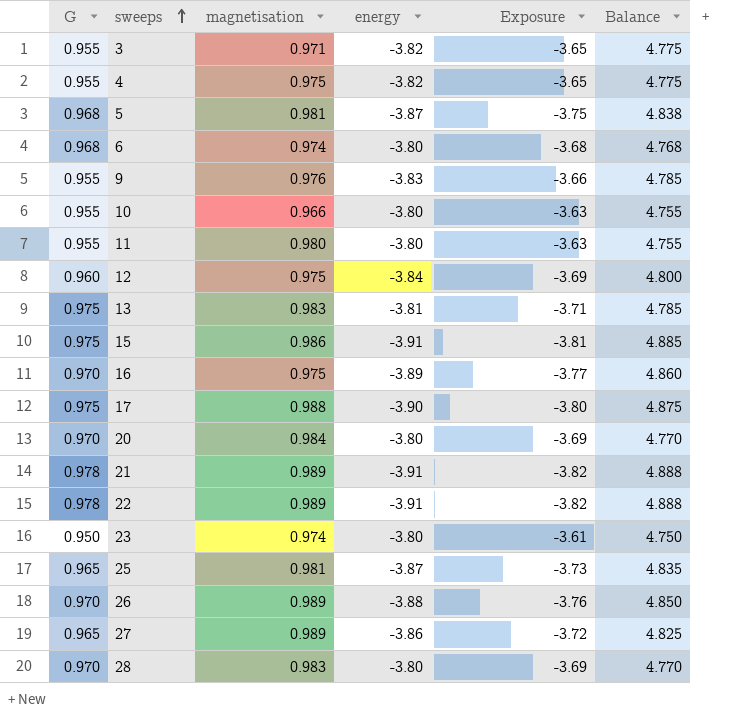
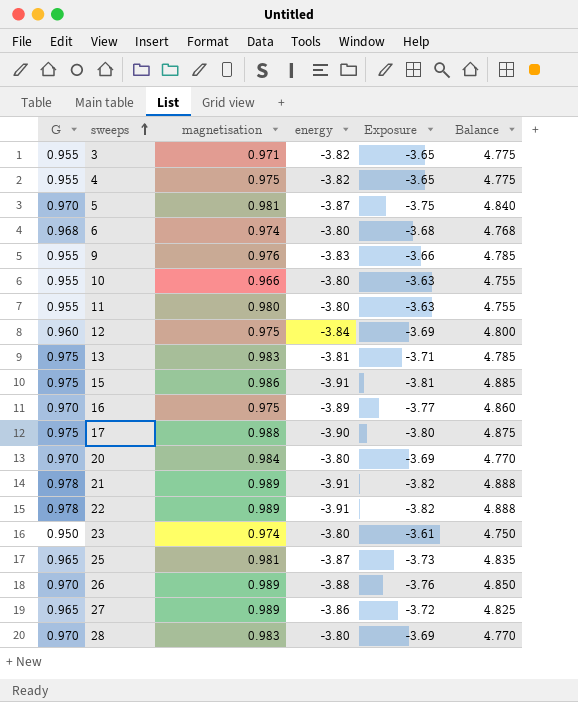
5 | G: 0.968 -> 0.970
5 | Balance: 4.838 -> 4.840

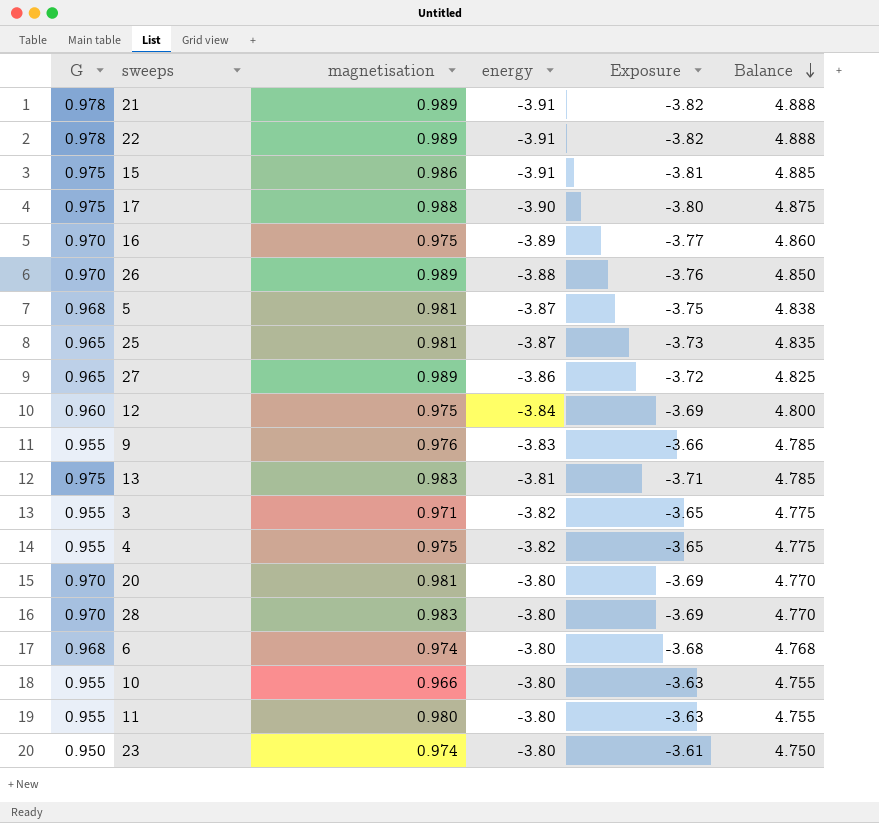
row order: sweeps ascending -> Balance descending
5 | G: 0.970 -> 0.968
5 | Balance: 4.840 -> 4.838
20 | magnetisation: 0.984 -> 0.981

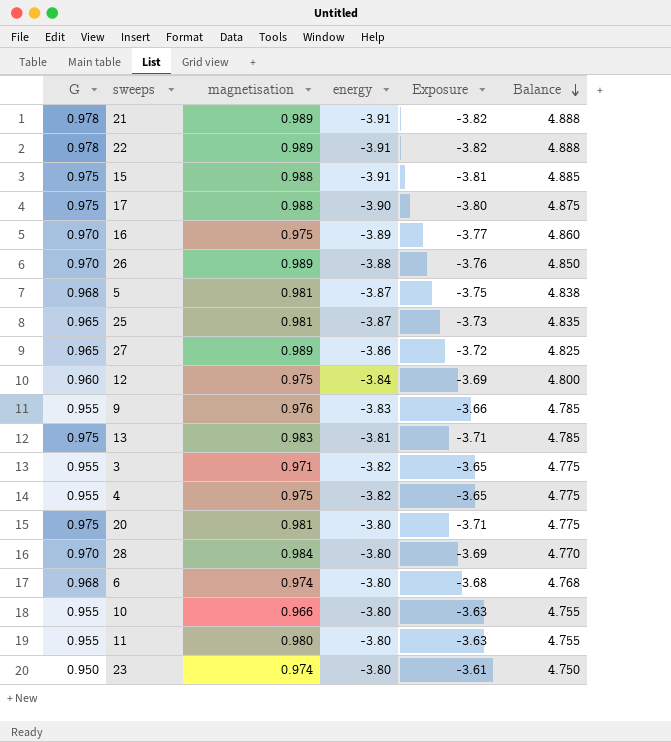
15 | magnetisation: 0.986 -> 0.988
20 | G: 0.970 -> 0.975
20 | Exposure: -3.69 -> -3.71
20 | Balance: 4.770 -> 4.775
28 | magnetisation: 0.983 -> 0.984

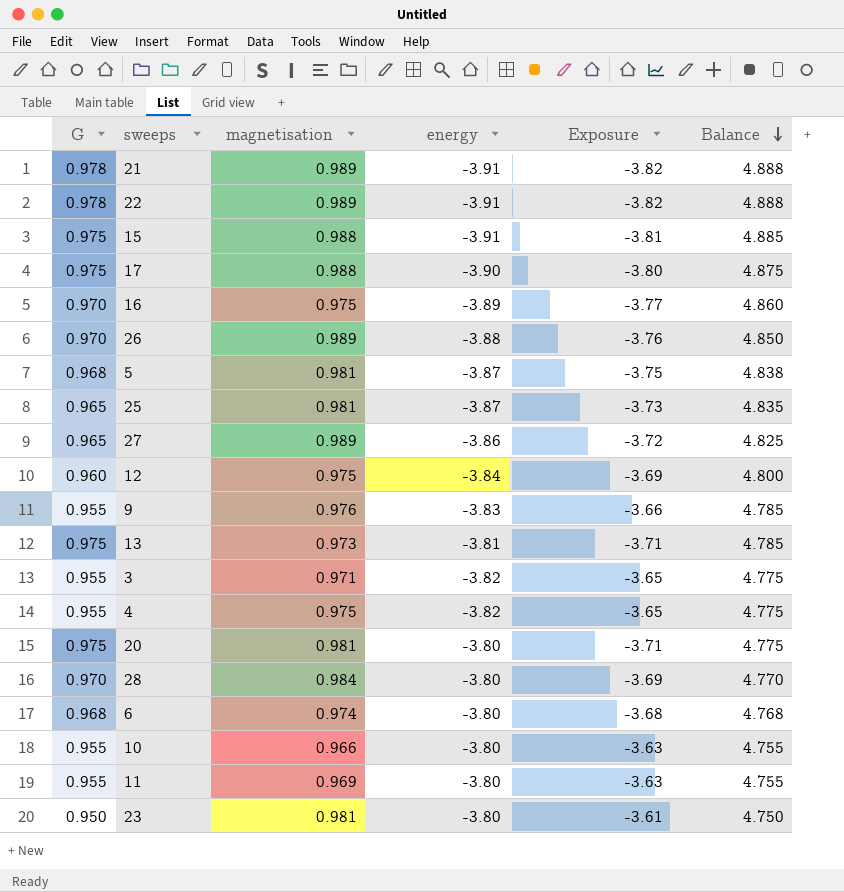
13 | magnetisation: 0.983 -> 0.973
11 | magnetisation: 0.980 -> 0.969
23 | magnetisation: 0.974 -> 0.981

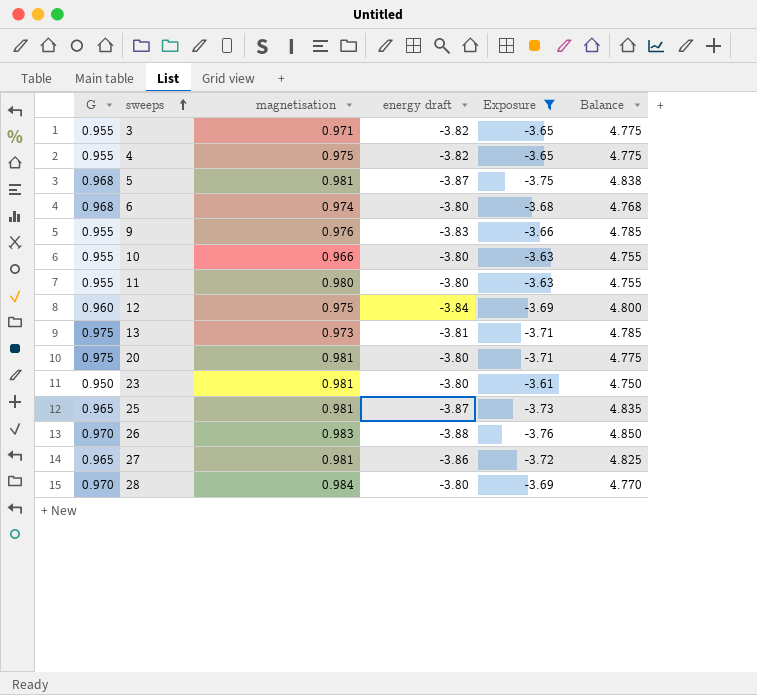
filter: none -> Exposure >= -3.76
row order: Balance descending -> sweeps ascending
column name: energy -> energy draft
11 | magnetisation: 0.969 -> 0.980
26 | magnetisation: 0.989 -> 0.983
27 | magnetisation: 0.989 -> 0.981

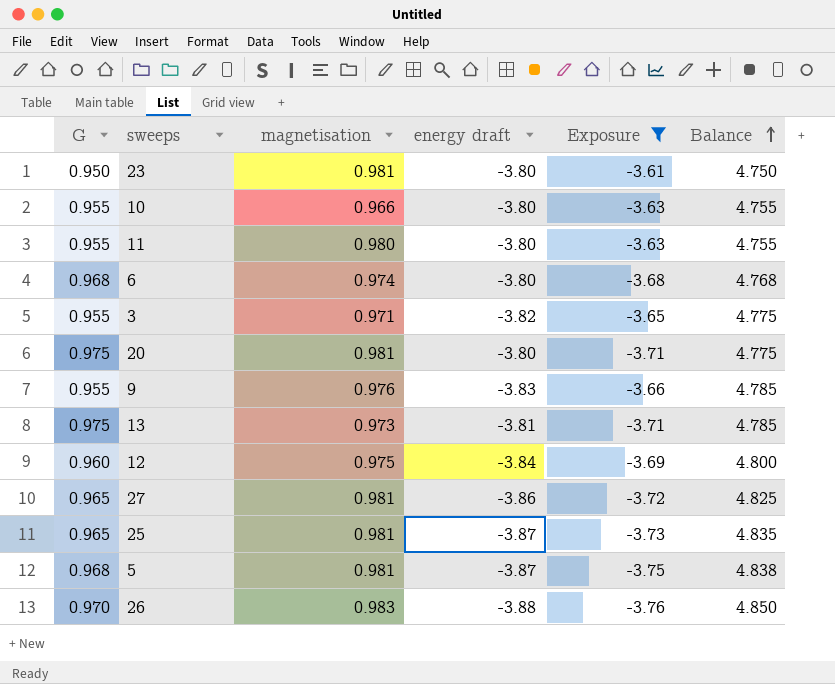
row order: sweeps ascending -> Balance ascending
row 4: 0.955 | 0.975 | -3.82 | -3.65 | 4.775 -> none
row 28: 0.970 | 0.984 | -3.80 | -3.69 | 4.770 -> none

